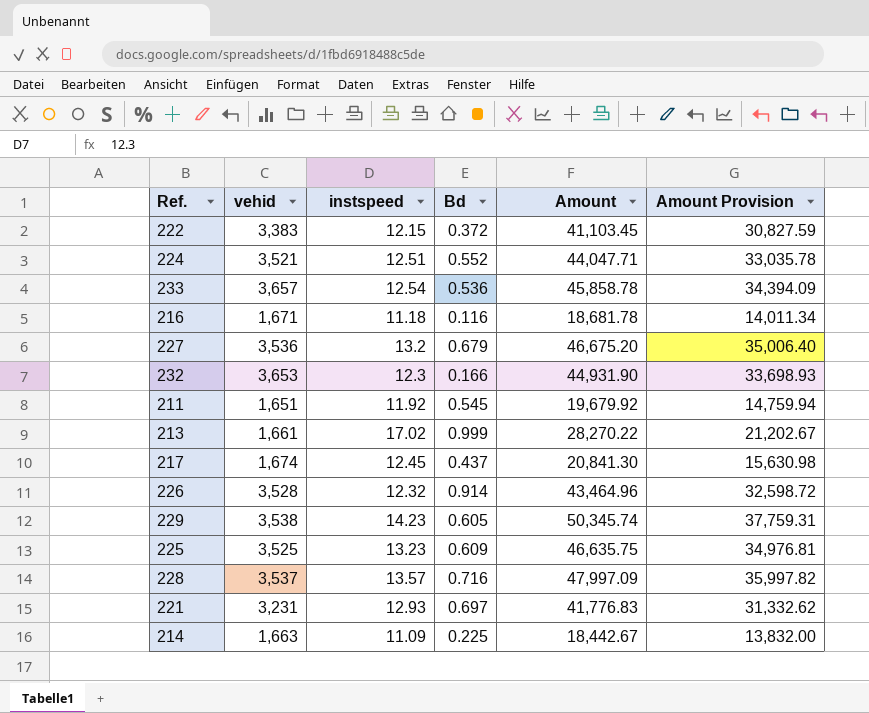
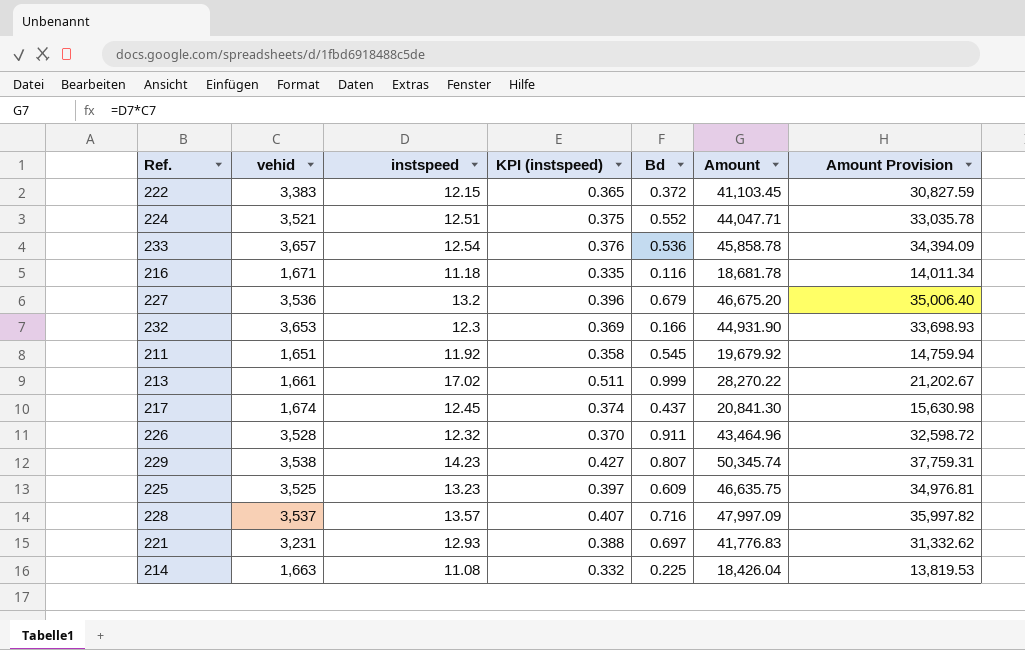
column KPI (instspeed) | formula: none -> [instspeed] * 0.03
226 | Bd: 0.914 -> 0.911
229 | Bd: 0.605 -> 0.807
214 | instspeed: 11.09 -> 11.08
214 | Amount: 18,442.67 -> 18,426.04
214 | Amount Provision: 13,832.00 -> 13,819.53

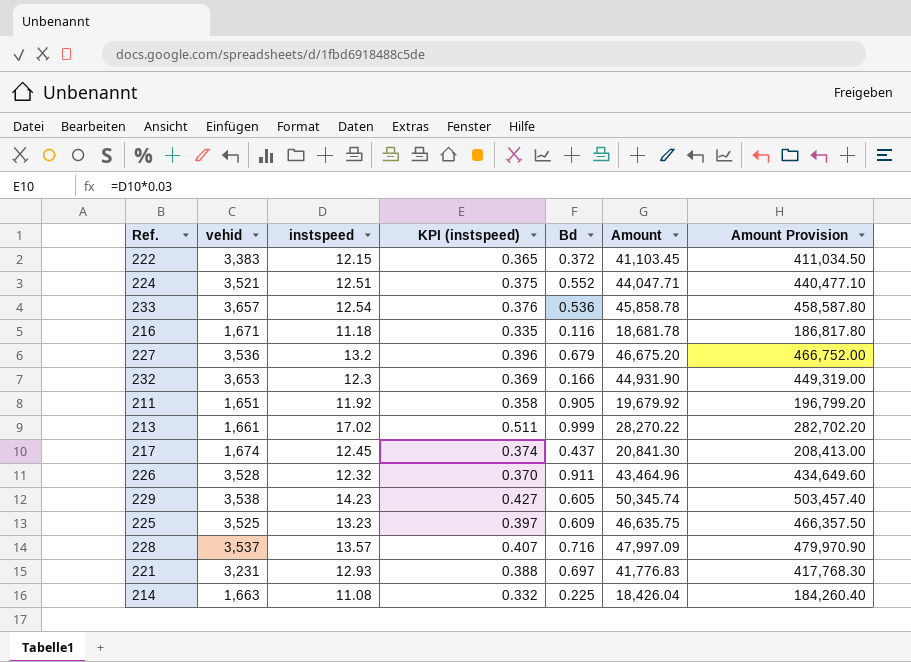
column Amount Provision | formula: [Amount] * 0.75 -> [Amount] * 10
211 | Bd: 0.545 -> 0.905
229 | Bd: 0.807 -> 0.605

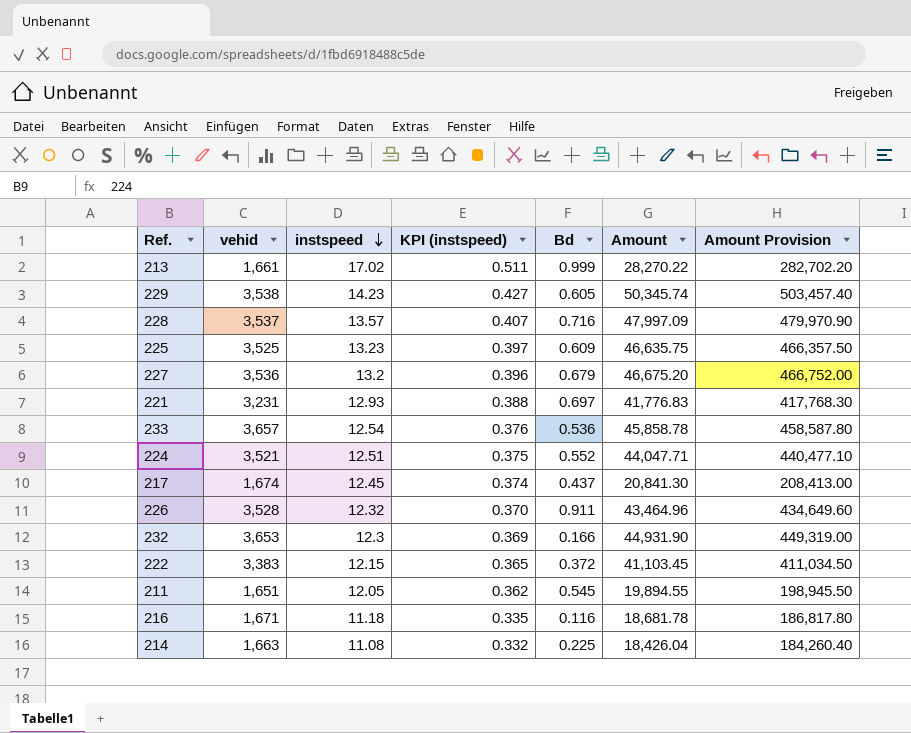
row order: none -> instspeed descending
211 | instspeed: 11.92 -> 12.05
211 | KPI (instspeed): 0.358 -> 0.362
211 | Bd: 0.905 -> 0.545
211 | Amount: 19,679.92 -> 19,894.55
211 | Amount Provision: 196,799.20 -> 198,945.50

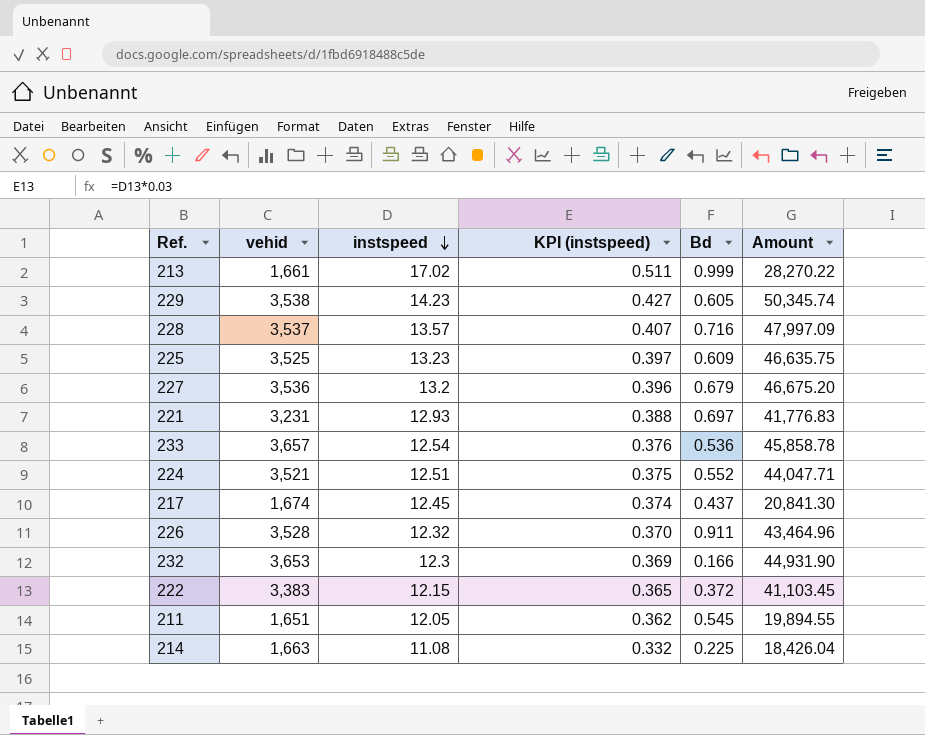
column Amount Provision | formula: [Amount] * 10 -> none
row 216: 1,671 | 11.18 | 0.335 | 0.116 | 18,681.78 | 186,817.80 -> none

